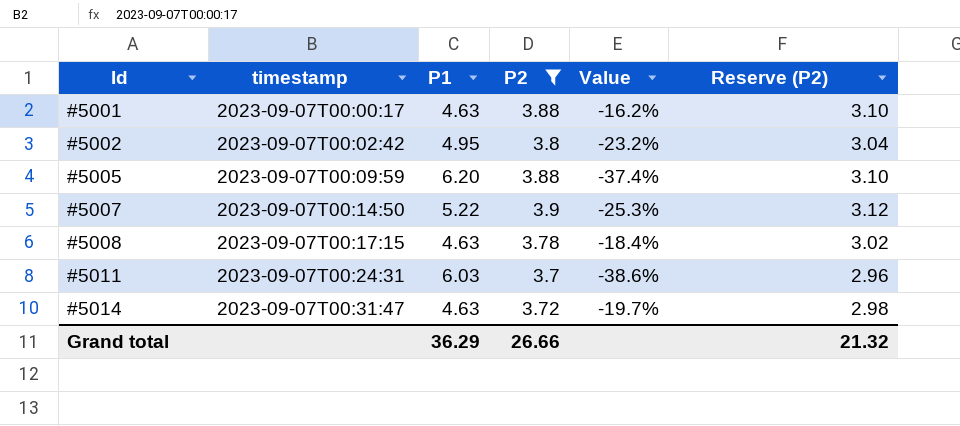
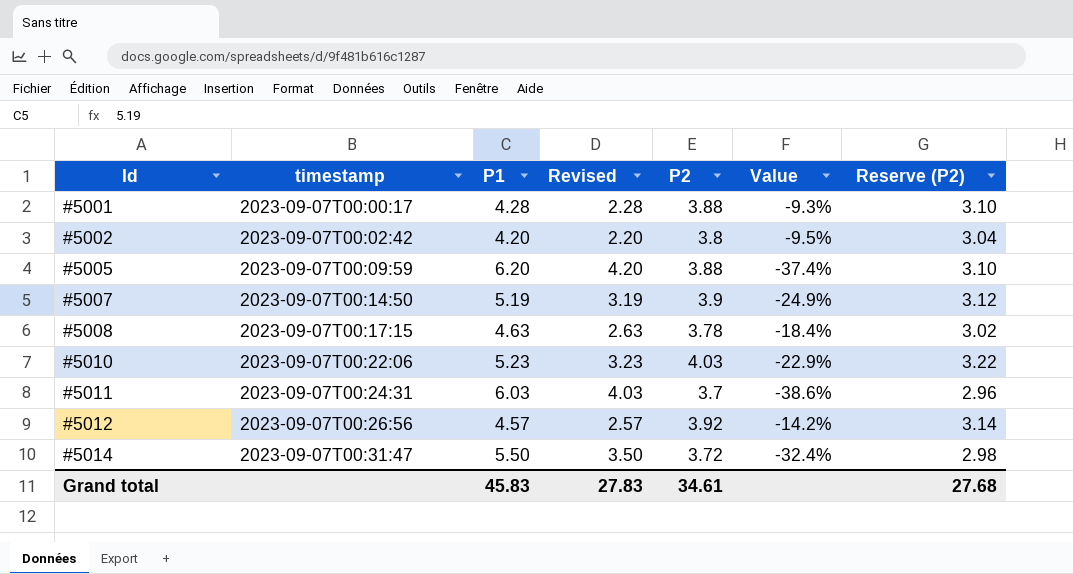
filter: P2 <= 3.9 -> none
column Revised | formula: none -> [P1] - 2
#5001 | P1: 4.63 -> 4.28
#5001 | Value: -16.2% -> -9.3%
#5002 | P1: 4.95 -> 4.20
#5002 | Value: -23.2% -> -9.5%
#5007 | P1: 5.22 -> 5.19
#5007 | Value: -25.3% -> -24.9%
#5014 | P1: 4.63 -> 5.50
#5014 | Value: -19.7% -> -32.4%
Grand total | P1: 36.29 -> 45.83
Grand total | P2: 26.66 -> 34.61
Grand total | Reserve (P2): 21.32 -> 27.68

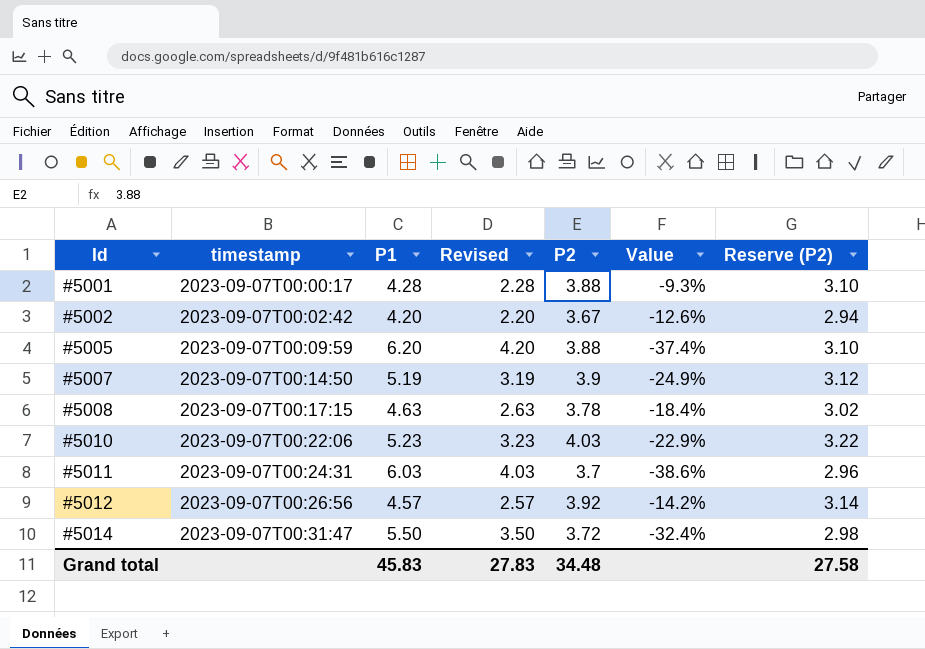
#5002 | P2: 3.8 -> 3.67
#5002 | Value: -9.5% -> -12.6%
#5002 | Reserve (P2): 3.04 -> 2.94
Grand total | P2: 34.61 -> 34.48
Grand total | Reserve (P2): 27.68 -> 27.58

